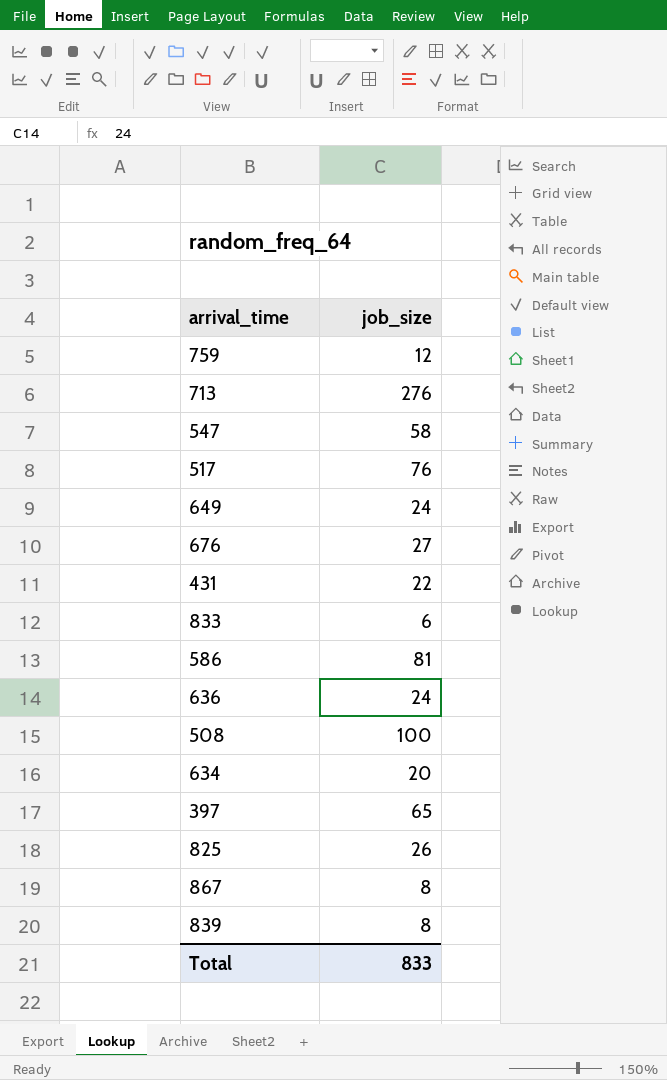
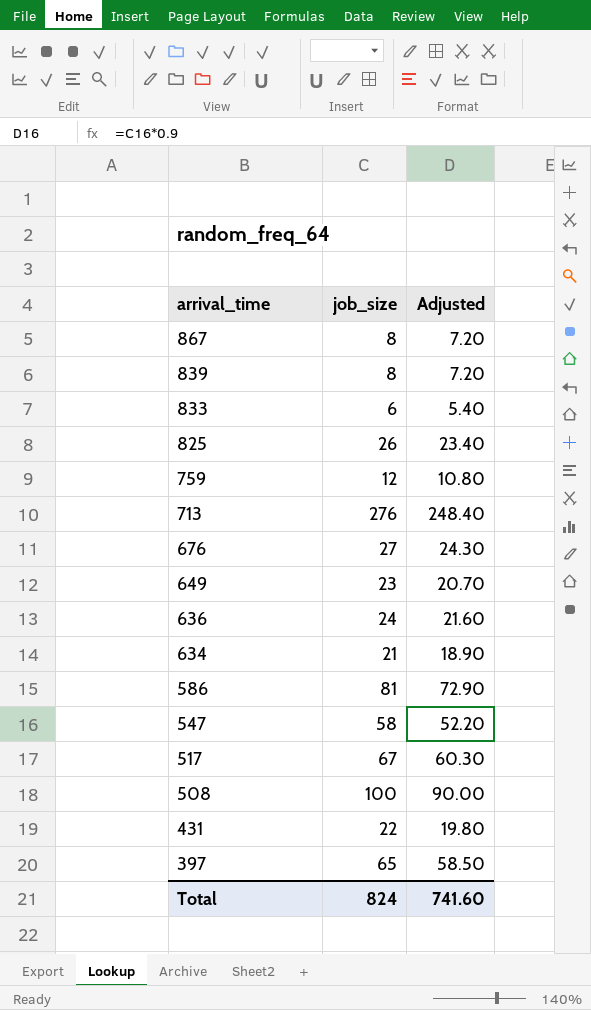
row order: none -> arrival_time descending
column Adjusted | formula: none -> [job_size] * 0.9
649 | job_size: 24 -> 23
634 | job_size: 20 -> 21
517 | job_size: 76 -> 67
Total | job_size: 833 -> 824

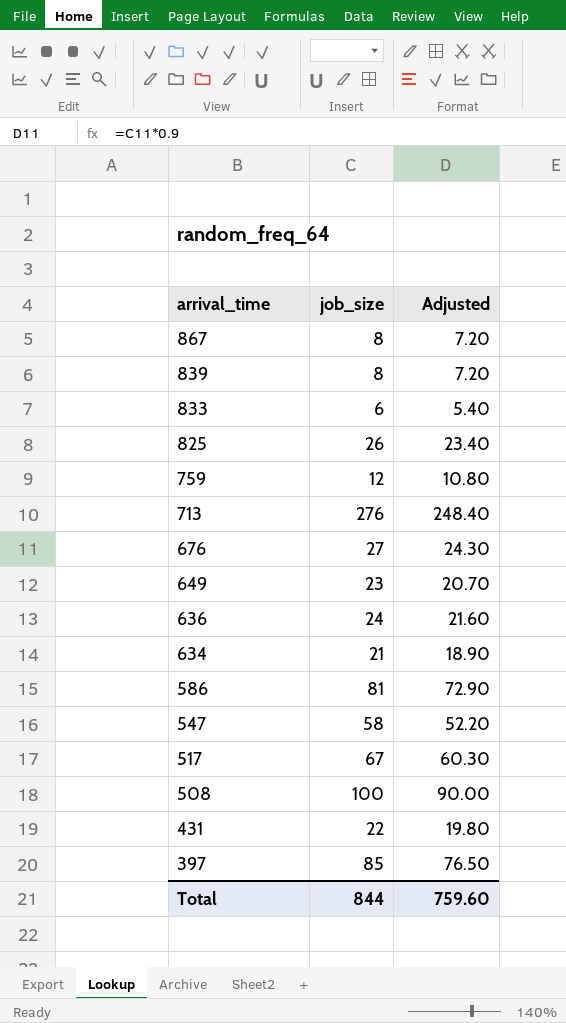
397 | job_size: 65 -> 85
397 | Adjusted: 58.50 -> 76.50
Total | job_size: 824 -> 844
Total | Adjusted: 741.60 -> 759.60

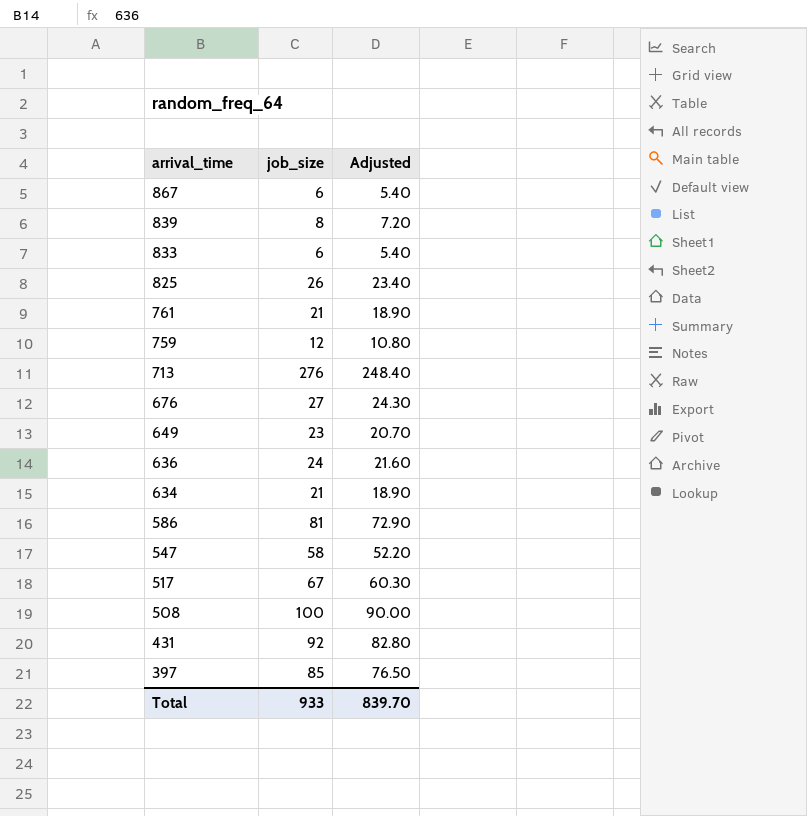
867 | job_size: 8 -> 6
867 | Adjusted: 7.20 -> 5.40
row 761: none -> 21 | 18.90
431 | job_size: 22 -> 92
431 | Adjusted: 19.80 -> 82.80
Total | job_size: 844 -> 933
Total | Adjusted: 759.60 -> 839.70

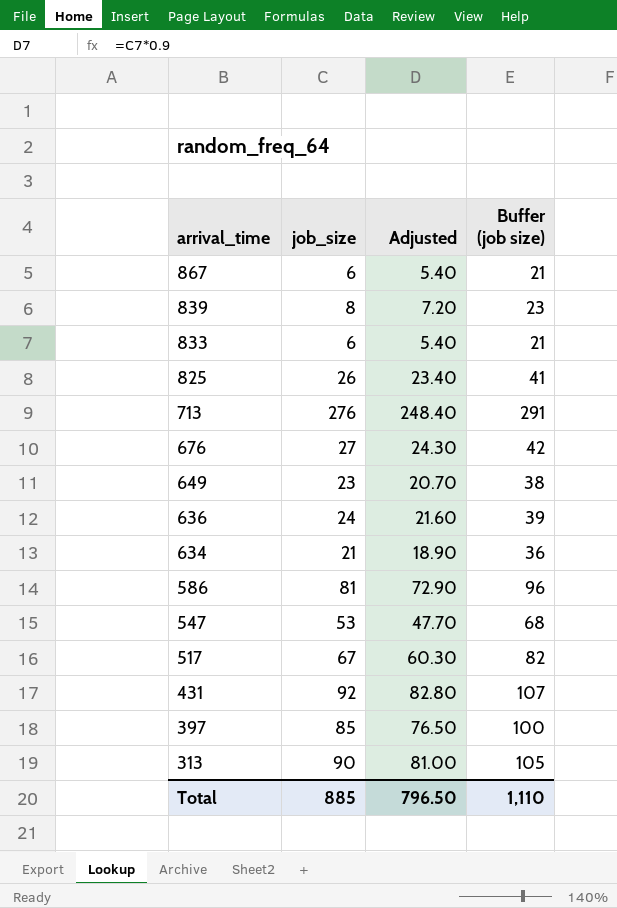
column Buffer (job size) | formula: none -> [job_size] + 15
row 761: 21 | 18.90 -> none
row 759: 12 | 10.80 -> none
row 508: 100 | 90.00 -> none
547 | job_size: 58 -> 53
547 | Adjusted: 52.20 -> 47.70
row 313: none -> 90 | 81.00 | 105
Total | job_size: 933 -> 885
Total | Adjusted: 839.70 -> 796.50

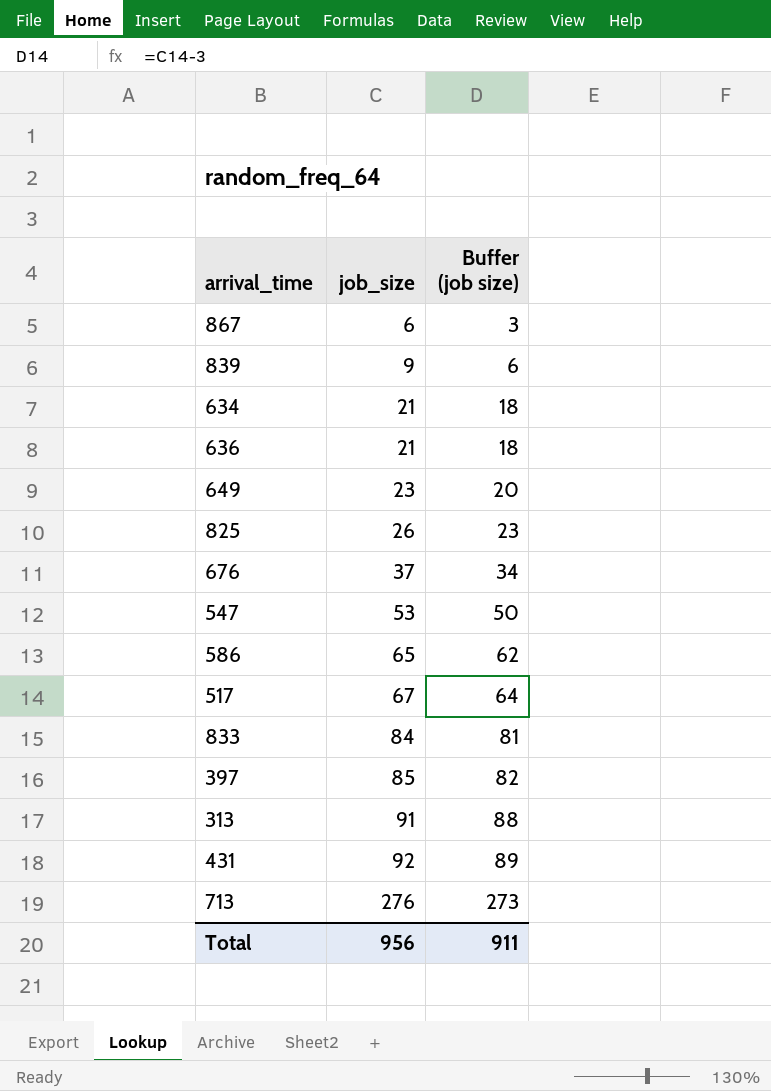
row order: arrival_time descending -> job_size ascending
column Adjusted | formula: [job_size] * 0.9 -> none
column Buffer (job size) | formula: [job_size] + 15 -> [job_size] - 3
839 | job_size: 8 -> 9
636 | job_size: 24 -> 21
676 | job_size: 27 -> 37
586 | job_size: 81 -> 65
833 | job_size: 6 -> 84
313 | job_size: 90 -> 91
Total | job_size: 885 -> 956
Total | Buffer (job size): 1,110 -> 911

